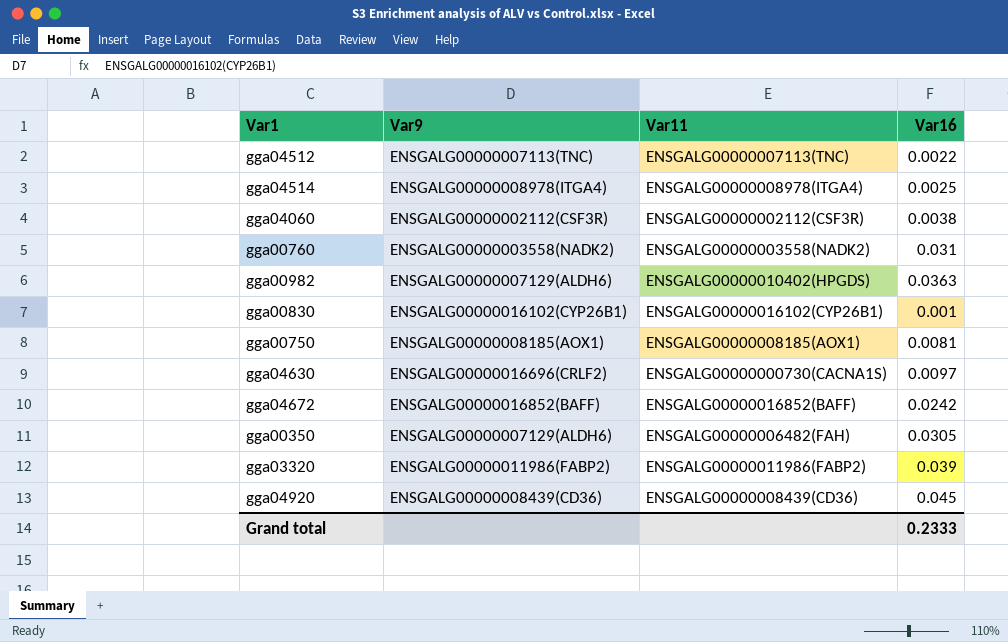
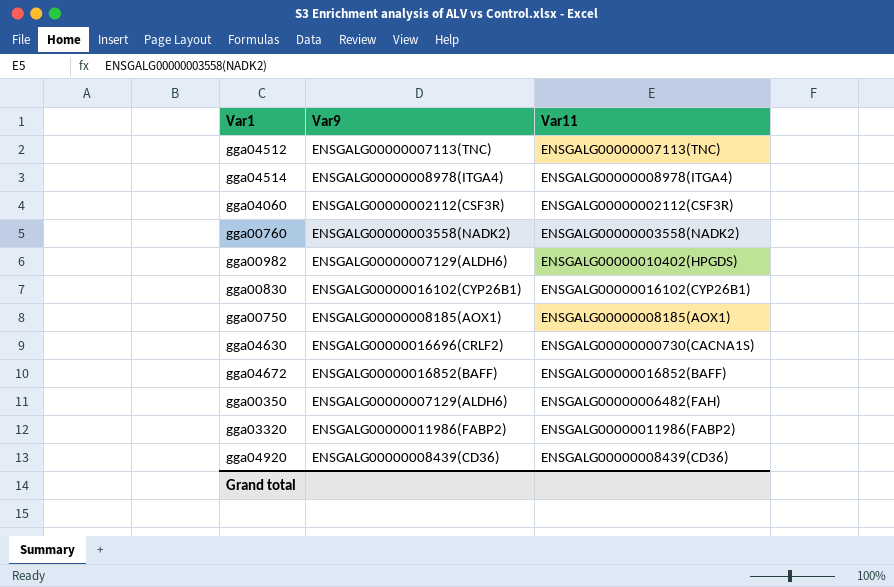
column Var16 | position: 4 -> none

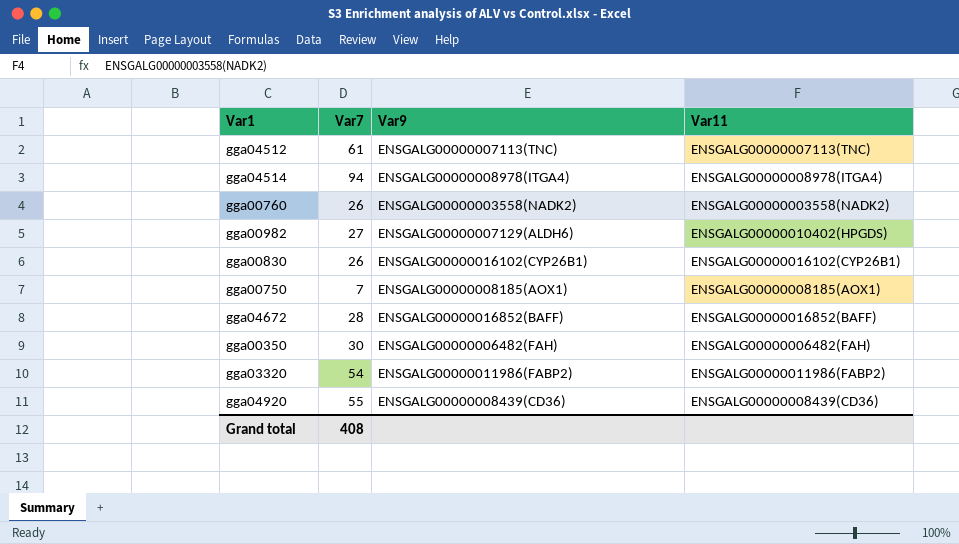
column Var7 | position: none -> 2
row gga04060: ENSGALG00000002112(CSF3R) | ENSGALG00000002112(CSF3R) -> none
row gga04630: ENSGALG00000016696(CRLF2) | ENSGALG00000000730(CACNA1S) -> none
gga00350 | Var9: ENSGALG00000007129(ALDH6) -> ENSGALG00000006482(FAH)

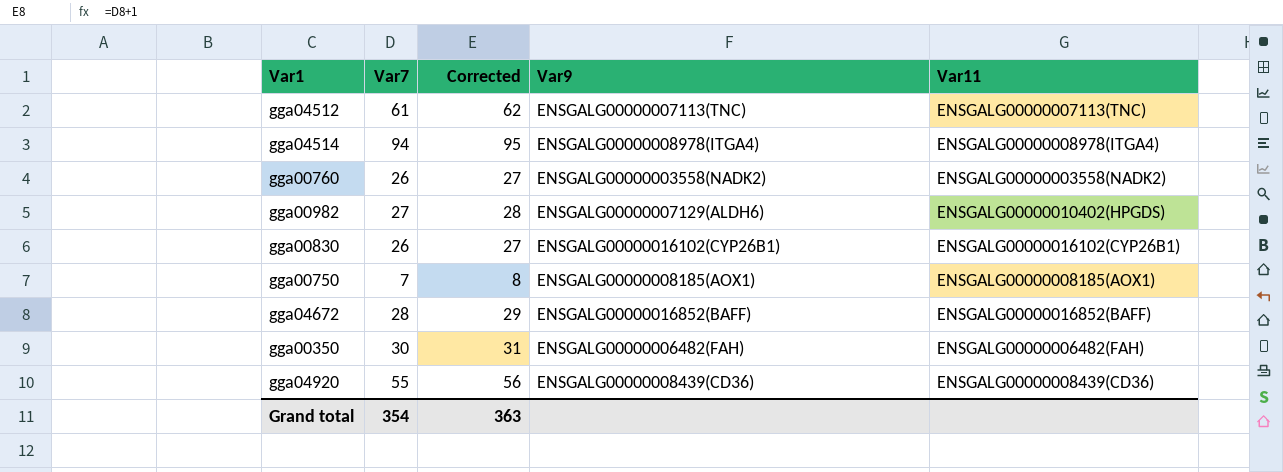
column Corrected | formula: none -> [Var7] + 1
row gga03320: 54 | ENSGALG00000011986(FABP2) | ENSGALG00000011986(FABP2) -> none
Grand total | Var7: 408 -> 354

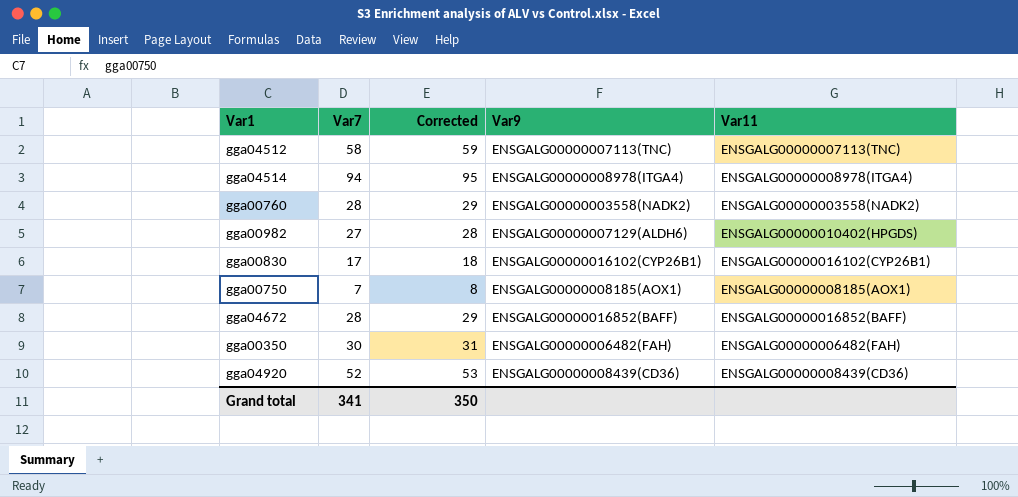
gga04512 | Var7: 61 -> 58
gga04512 | Corrected: 62 -> 59
gga00760 | Var7: 26 -> 28
gga00760 | Corrected: 27 -> 29
gga00830 | Var7: 26 -> 17
gga00830 | Corrected: 27 -> 18
gga04920 | Var7: 55 -> 52
gga04920 | Corrected: 56 -> 53
Grand total | Var7: 354 -> 341
Grand total | Corrected: 363 -> 350

